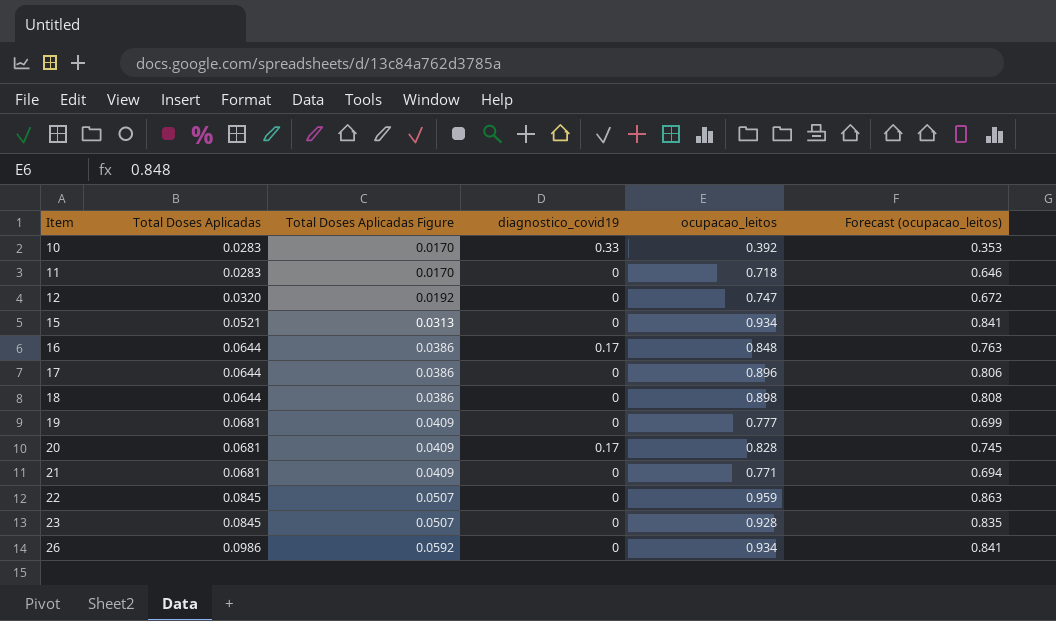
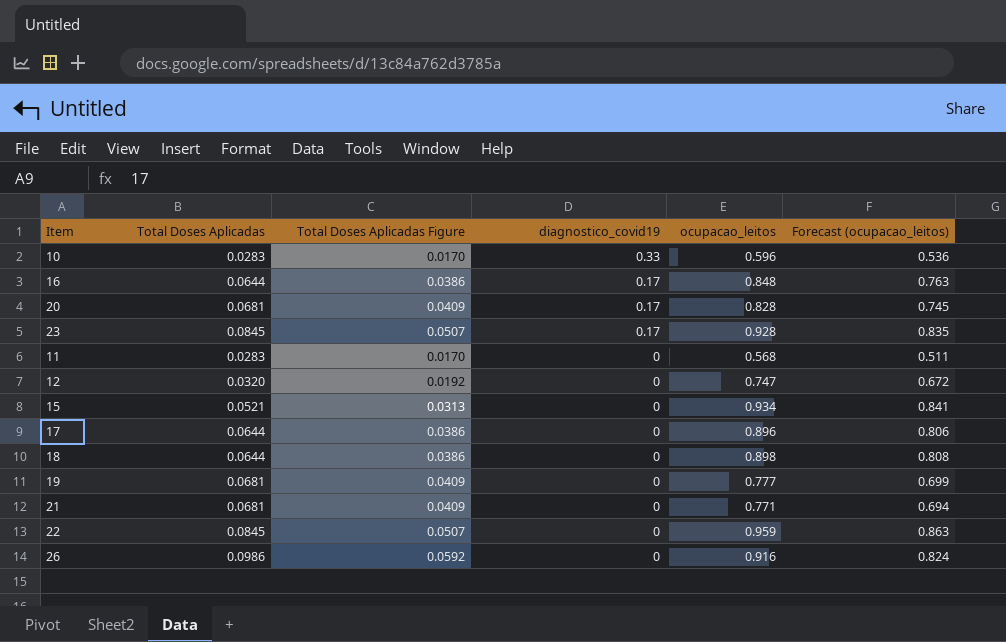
row order: Item ascending -> diagnostico_covid19 descending
10 | ocupacao_leitos: 0.392 -> 0.596
10 | Forecast (ocupacao_leitos): 0.353 -> 0.536
23 | diagnostico_covid19: 0 -> 0.17
11 | ocupacao_leitos: 0.718 -> 0.568
11 | Forecast (ocupacao_leitos): 0.646 -> 0.511
26 | ocupacao_leitos: 0.934 -> 0.916
26 | Forecast (ocupacao_leitos): 0.841 -> 0.824

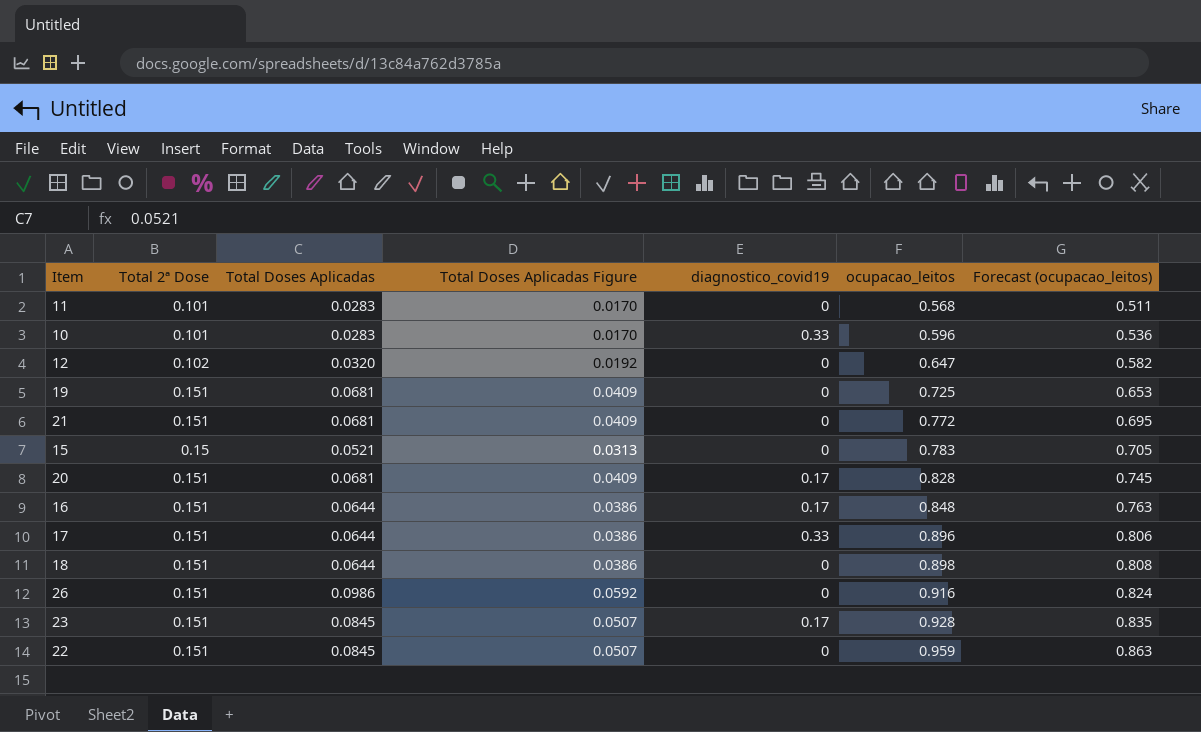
row order: diagnostico_covid19 descending -> ocupacao_leitos ascending
column Total 2ª Dose | position: none -> 2
12 | ocupacao_leitos: 0.747 -> 0.647
12 | Forecast (ocupacao_leitos): 0.672 -> 0.582
19 | ocupacao_leitos: 0.777 -> 0.725
19 | Forecast (ocupacao_leitos): 0.699 -> 0.653
21 | ocupacao_leitos: 0.771 -> 0.772
21 | Forecast (ocupacao_leitos): 0.694 -> 0.695
15 | ocupacao_leitos: 0.934 -> 0.783
15 | Forecast (ocupacao_leitos): 0.841 -> 0.705
17 | diagnostico_covid19: 0 -> 0.33

